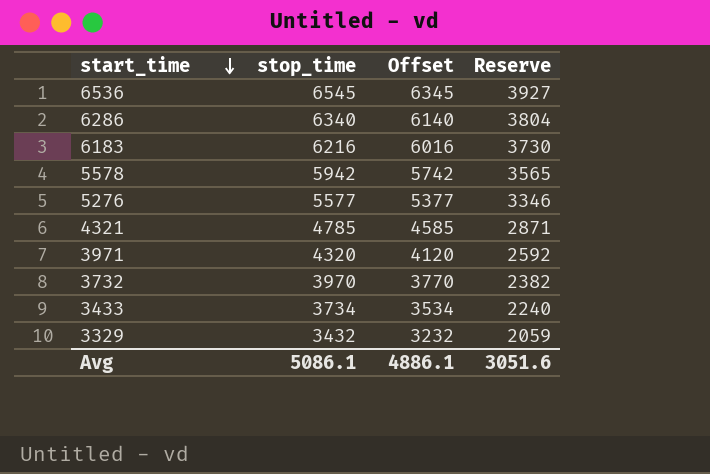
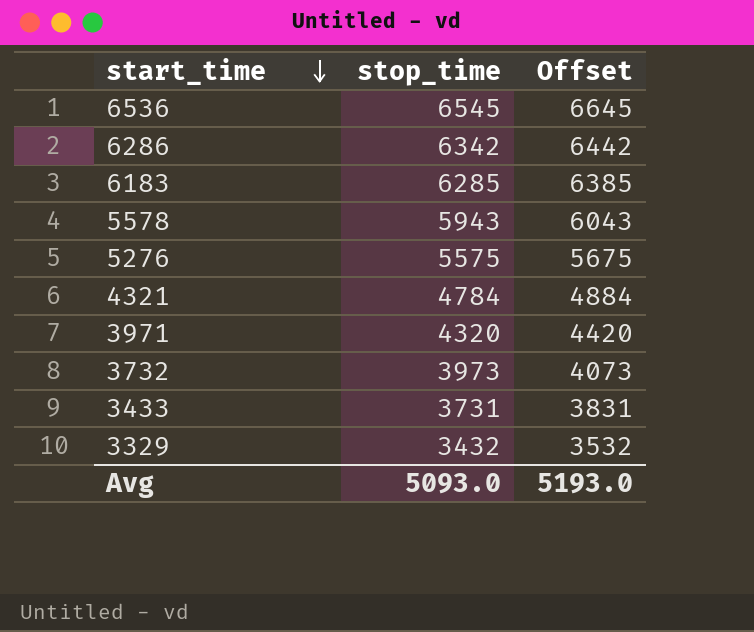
column Reserve | formula: [stop_time] * 0.6 -> none
column Offset | formula: [stop_time] - 200 -> [stop_time] + 100
6286 | stop_time: 6340 -> 6342
6183 | stop_time: 6216 -> 6285
5578 | stop_time: 5942 -> 5943
5276 | stop_time: 5577 -> 5575
4321 | stop_time: 4785 -> 4784
3732 | stop_time: 3970 -> 3973
3433 | stop_time: 3734 -> 3731
Avg | stop_time: 5086.1 -> 5093.0
Avg | Offset: 4886.1 -> 5193.0

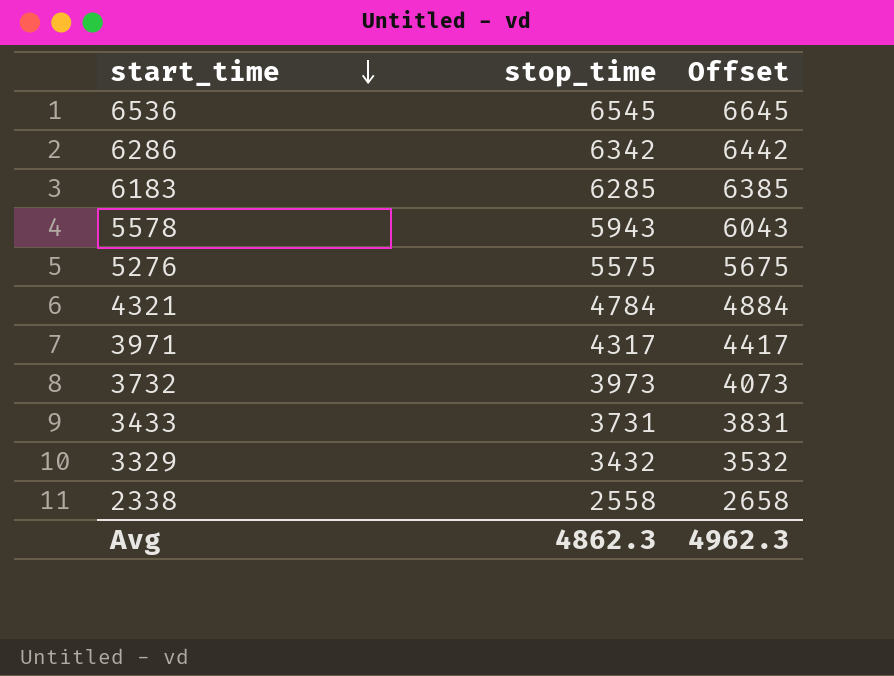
3971 | stop_time: 4320 -> 4317
3971 | Offset: 4420 -> 4417
row 2338: none -> 2558 | 2658
Avg | stop_time: 5093.0 -> 4862.3
Avg | Offset: 5193.0 -> 4962.3

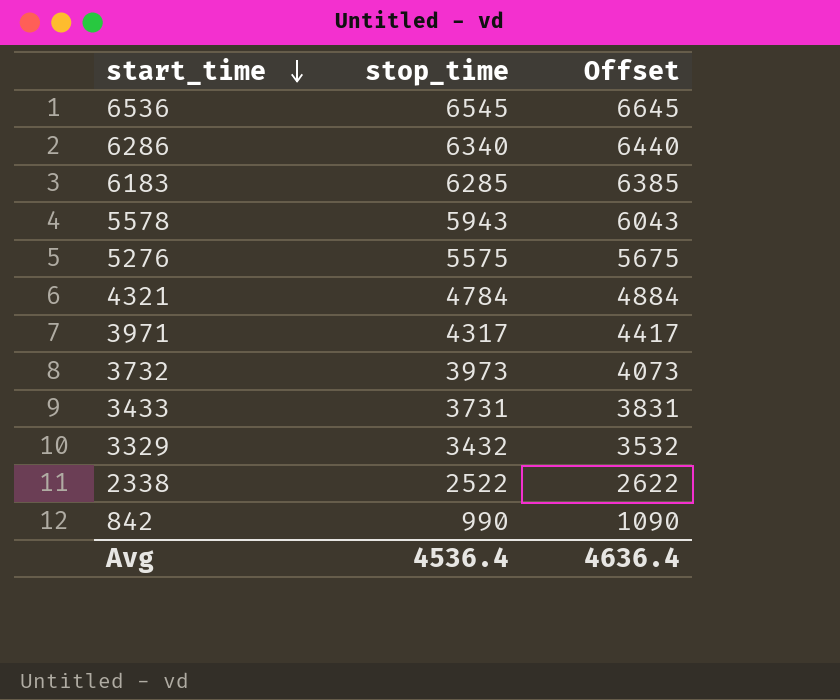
6286 | stop_time: 6342 -> 6340
6286 | Offset: 6442 -> 6440
2338 | stop_time: 2558 -> 2522
2338 | Offset: 2658 -> 2622
row 842: none -> 990 | 1090
Avg | stop_time: 4862.3 -> 4536.4
Avg | Offset: 4962.3 -> 4636.4

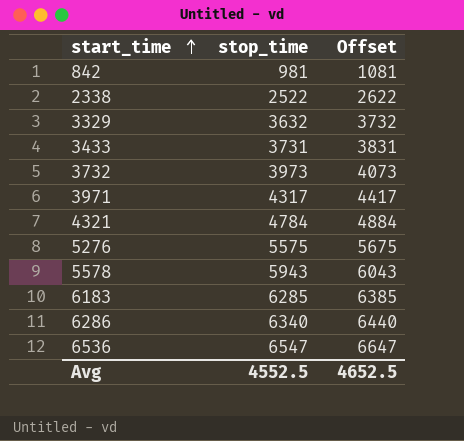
row order: start_time descending -> start_time ascending
842 | stop_time: 990 -> 981
842 | Offset: 1090 -> 1081
3329 | stop_time: 3432 -> 3632
3329 | Offset: 3532 -> 3732
6536 | stop_time: 6545 -> 6547
6536 | Offset: 6645 -> 6647
Avg | stop_time: 4536.4 -> 4552.5
Avg | Offset: 4636.4 -> 4652.5

